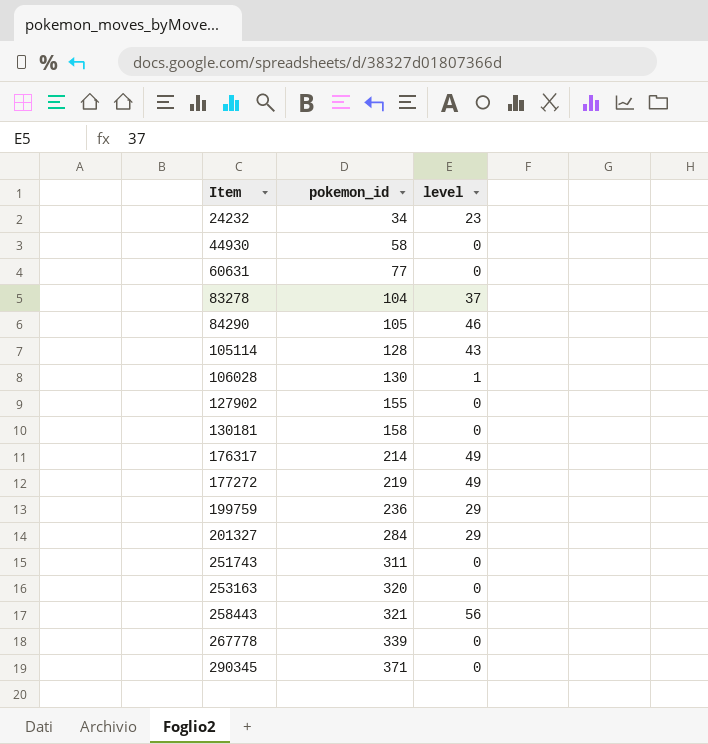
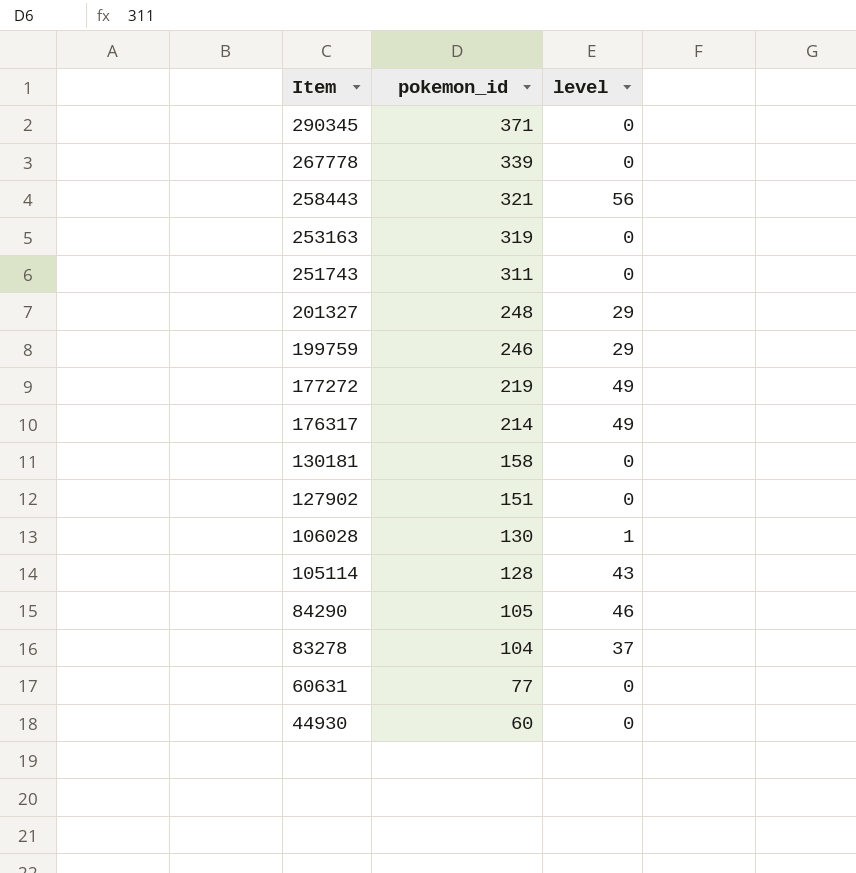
row order: Item ascending -> Item descending
row 24232: 34 | 23 -> none
253163 | pokemon_id: 320 -> 319
201327 | pokemon_id: 284 -> 248
199759 | pokemon_id: 236 -> 246
127902 | pokemon_id: 155 -> 151
44930 | pokemon_id: 58 -> 60

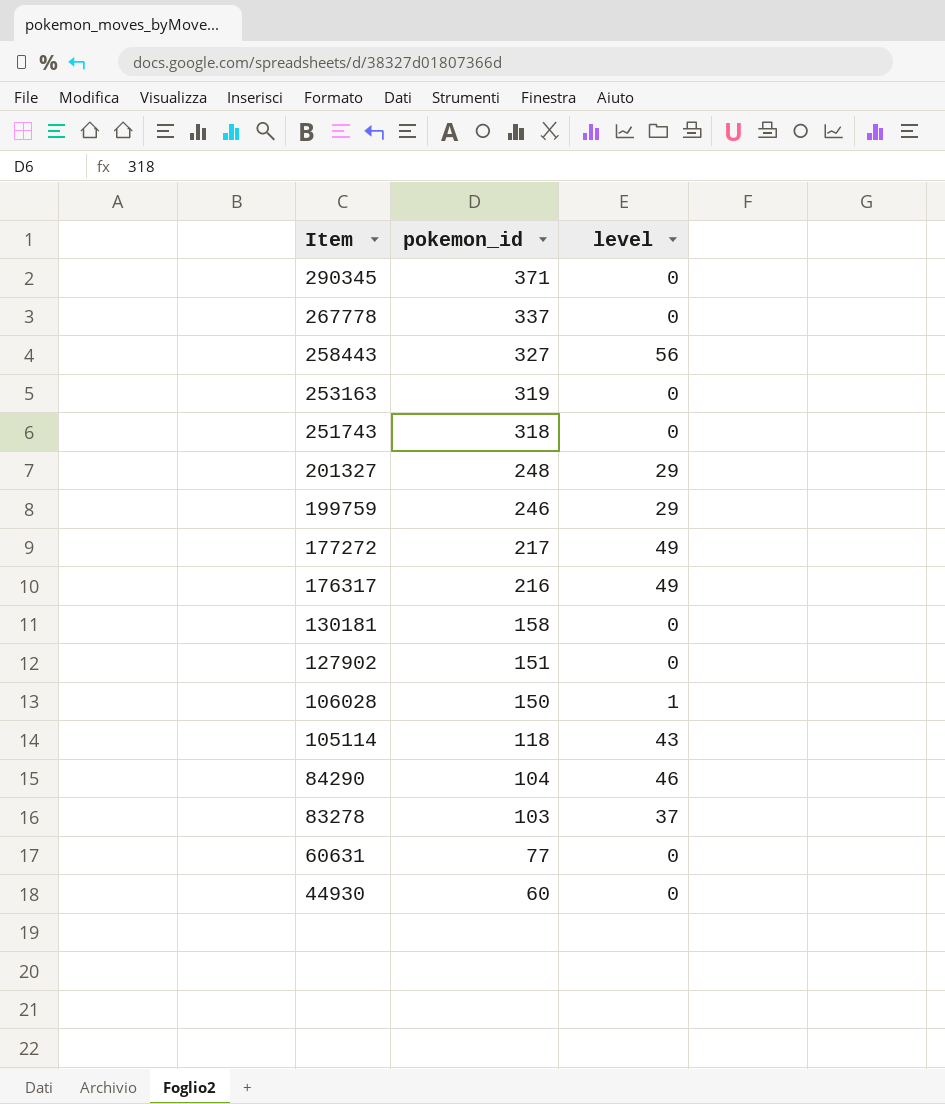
267778 | pokemon_id: 339 -> 337
258443 | pokemon_id: 321 -> 327
251743 | pokemon_id: 311 -> 318
177272 | pokemon_id: 219 -> 217
176317 | pokemon_id: 214 -> 216
106028 | pokemon_id: 130 -> 150
105114 | pokemon_id: 128 -> 118
84290 | pokemon_id: 105 -> 104
83278 | pokemon_id: 104 -> 103

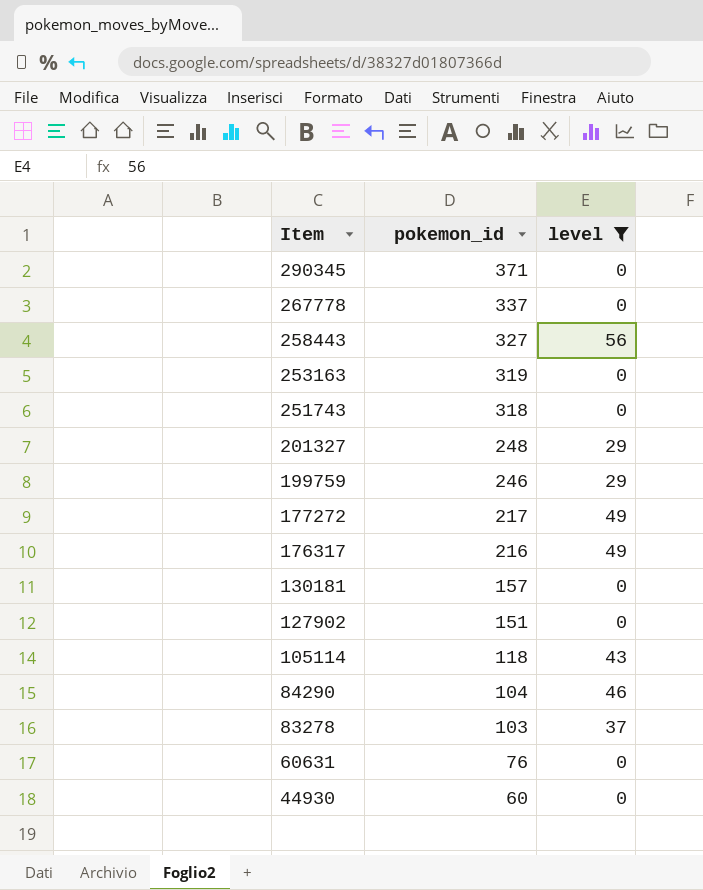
filter: none -> level != 1
130181 | pokemon_id: 158 -> 157
60631 | pokemon_id: 77 -> 76

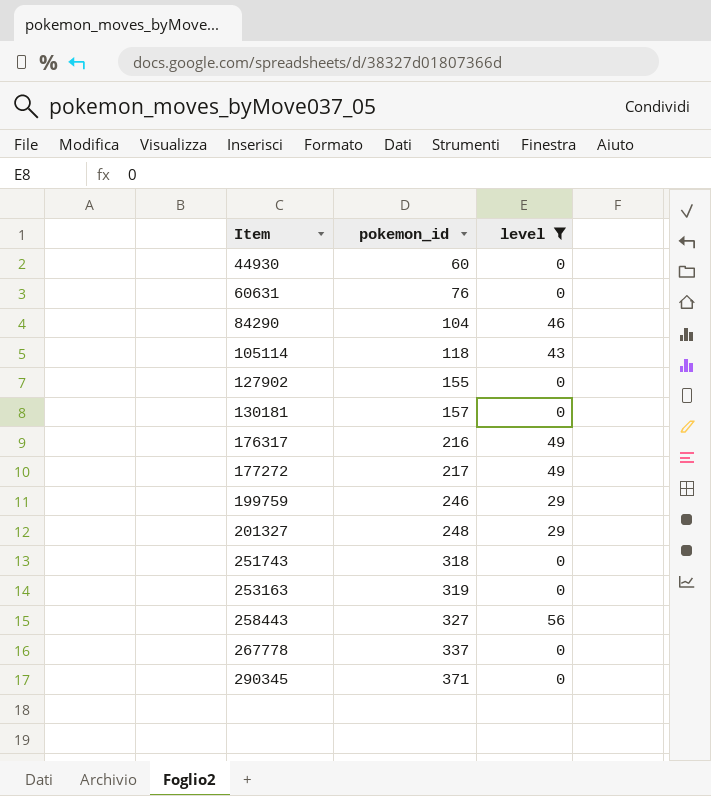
row order: Item descending -> Item ascending
row 83278: 103 | 37 -> none
127902 | pokemon_id: 151 -> 155

